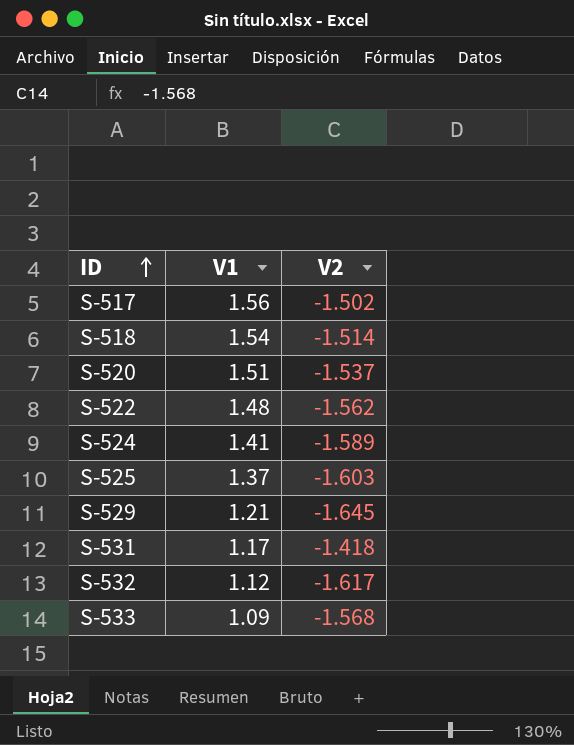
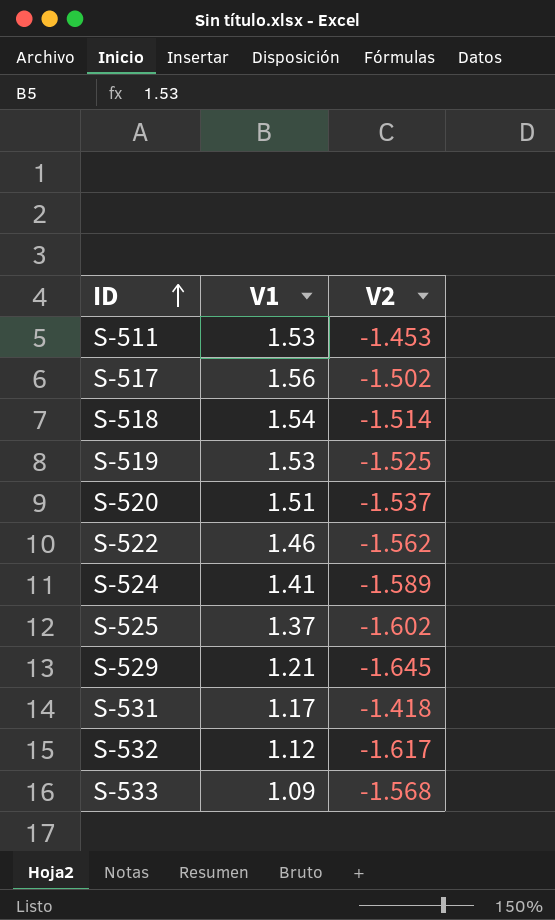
row S-511: none -> 1.53 | -1.453
row S-519: none -> 1.53 | -1.525
S-522 | V1: 1.48 -> 1.46
S-525 | V2: -1.603 -> -1.602

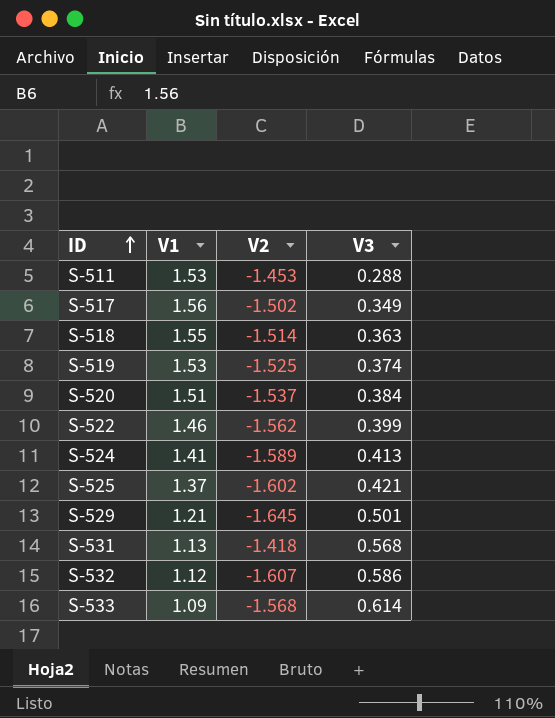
column V3 | position: none -> 4
S-518 | V1: 1.54 -> 1.55
S-531 | V1: 1.17 -> 1.13
S-532 | V2: -1.617 -> -1.607

